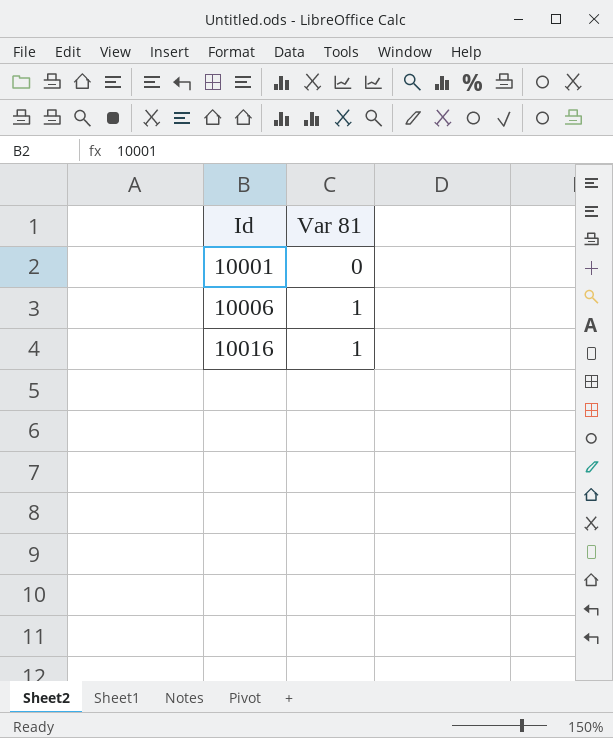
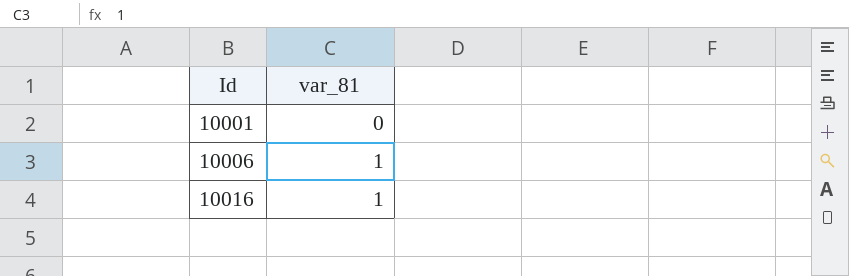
column name: Var 81 -> var_81

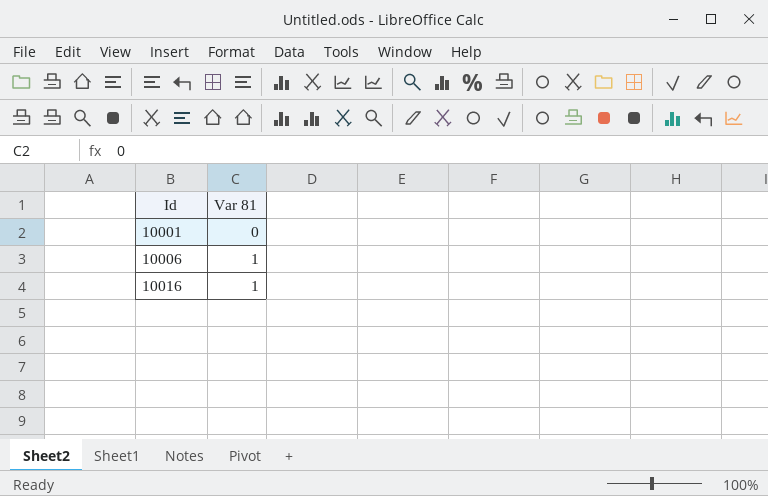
column name: var_81 -> Var 81

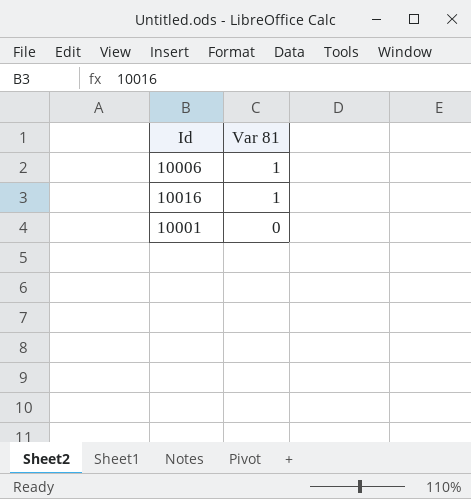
row order: Id ascending -> Var 81 descending

